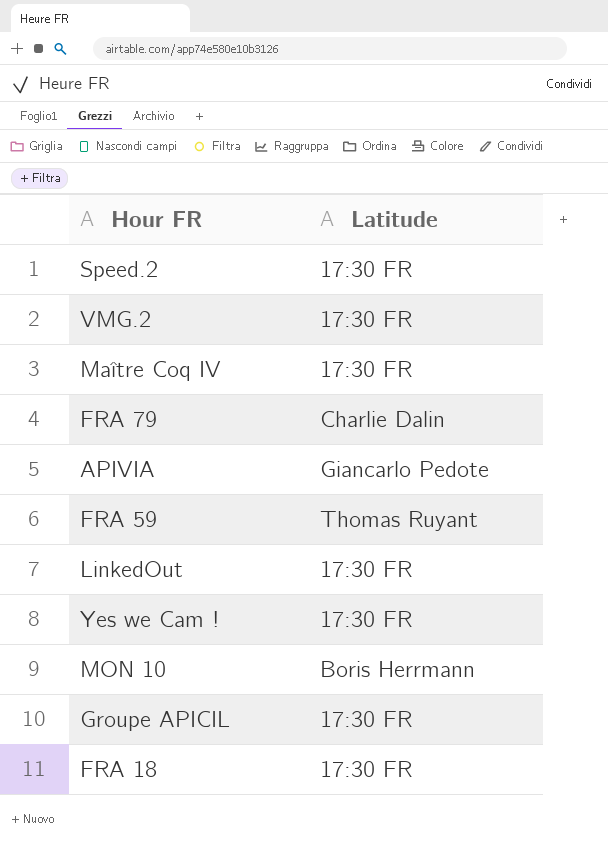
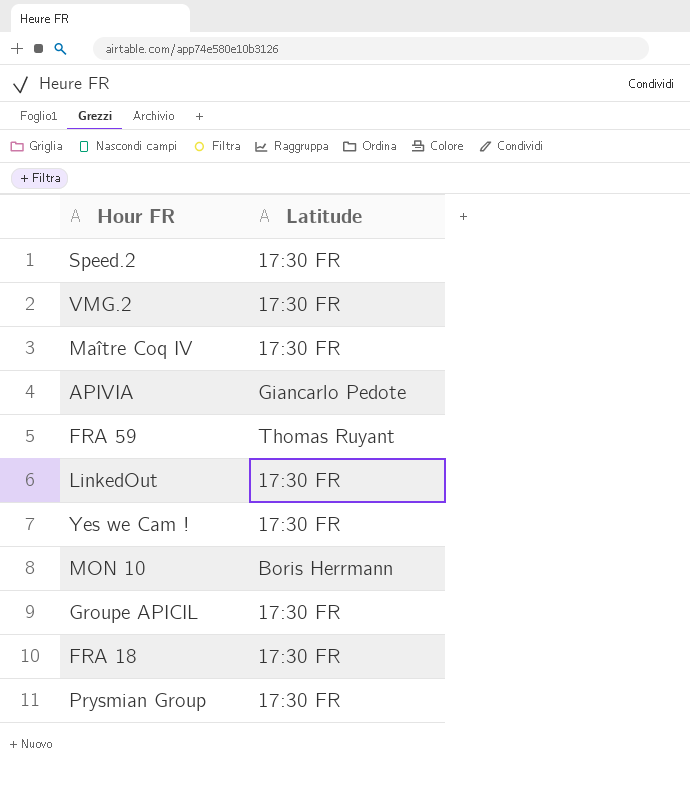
row FRA 79: Charlie Dalin -> none
row Prysmian Group: none -> 17:30 FR

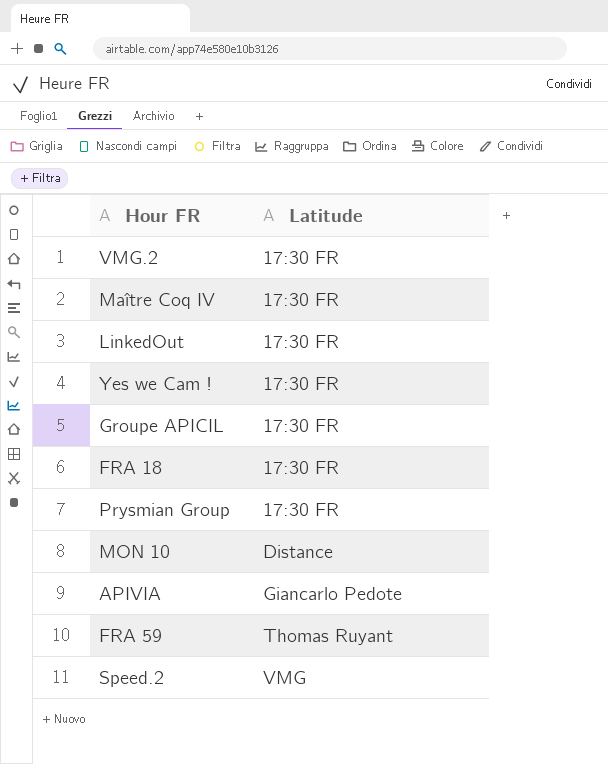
row order: none -> Latitude ascending
MON 10 | Latitude: Boris Herrmann -> Distance
Speed.2 | Latitude: 17:30 FR -> VMG

